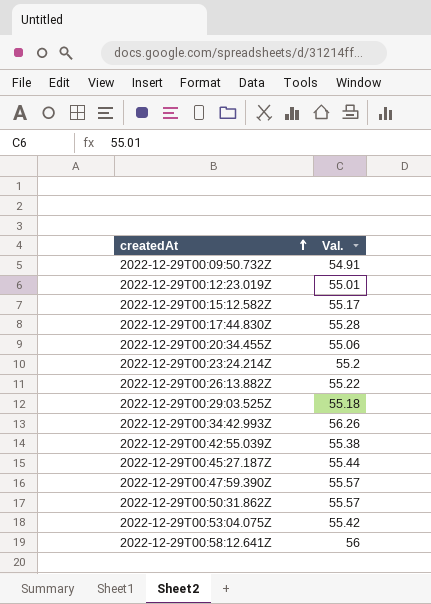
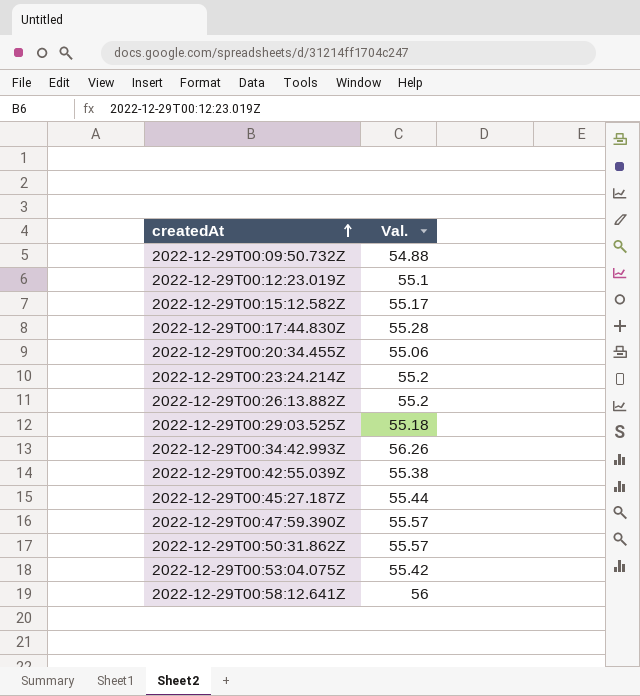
2022-12-29T00:09:50.732Z | Val.: 54.91 -> 54.88
2022-12-29T00:12:23.019Z | Val.: 55.01 -> 55.1
2022-12-29T00:26:13.882Z | Val.: 55.22 -> 55.2

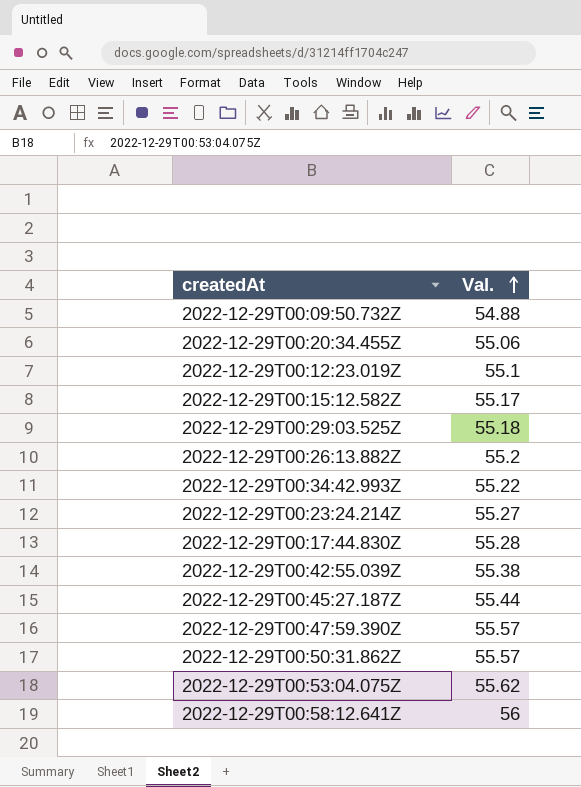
row order: createdAt ascending -> Val. ascending
2022-12-29T00:34:42.993Z | Val.: 56.26 -> 55.22
2022-12-29T00:23:24.214Z | Val.: 55.2 -> 55.27
2022-12-29T00:53:04.075Z | Val.: 55.42 -> 55.62

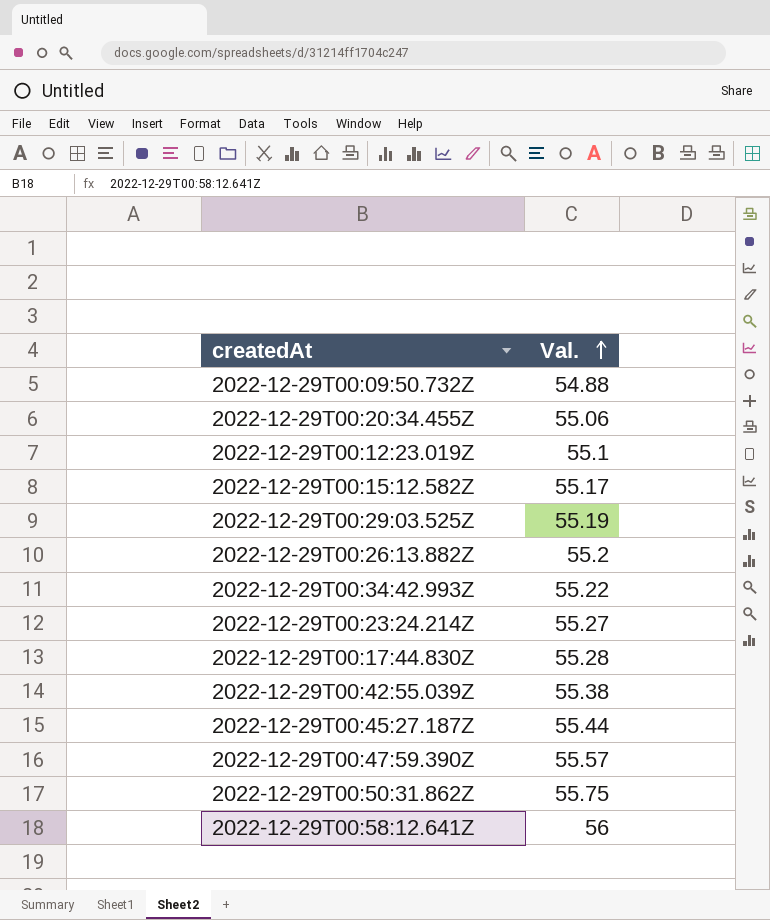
row 2022-12-29T00:53:04.075Z: 55.62 -> none
2022-12-29T00:29:03.525Z | Val.: 55.18 -> 55.19
2022-12-29T00:50:31.862Z | Val.: 55.57 -> 55.75

